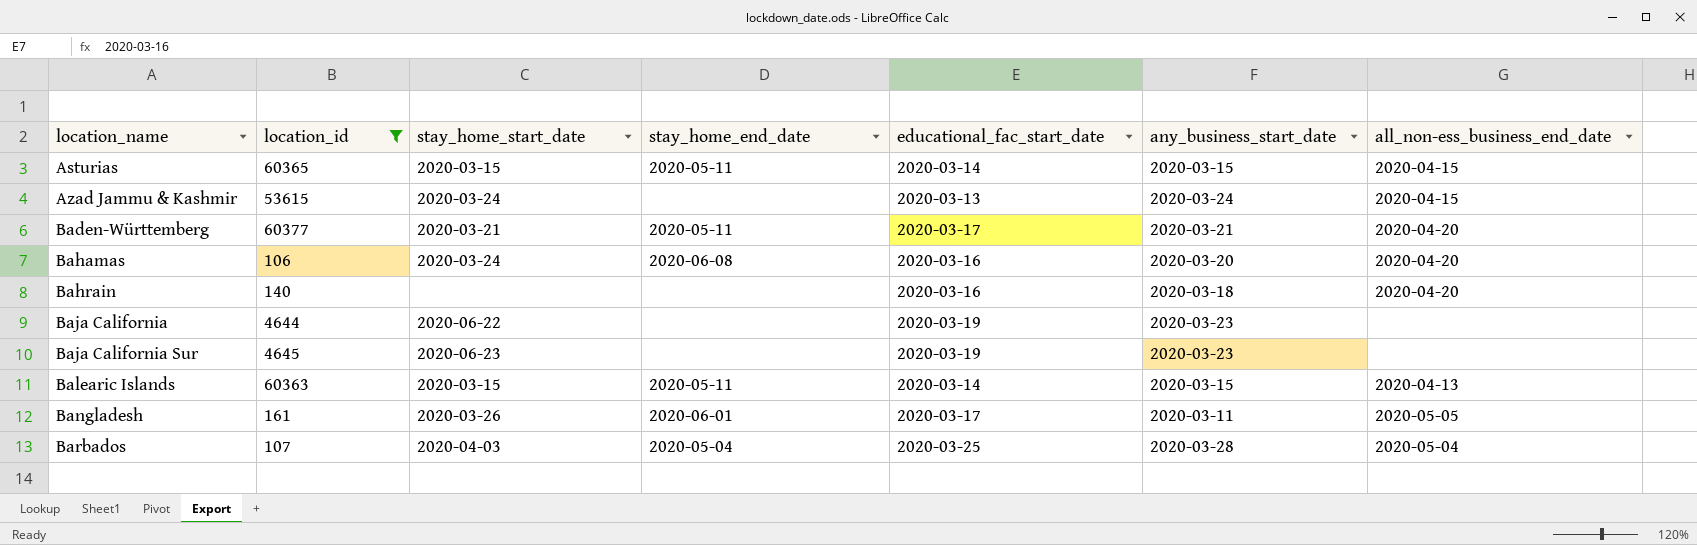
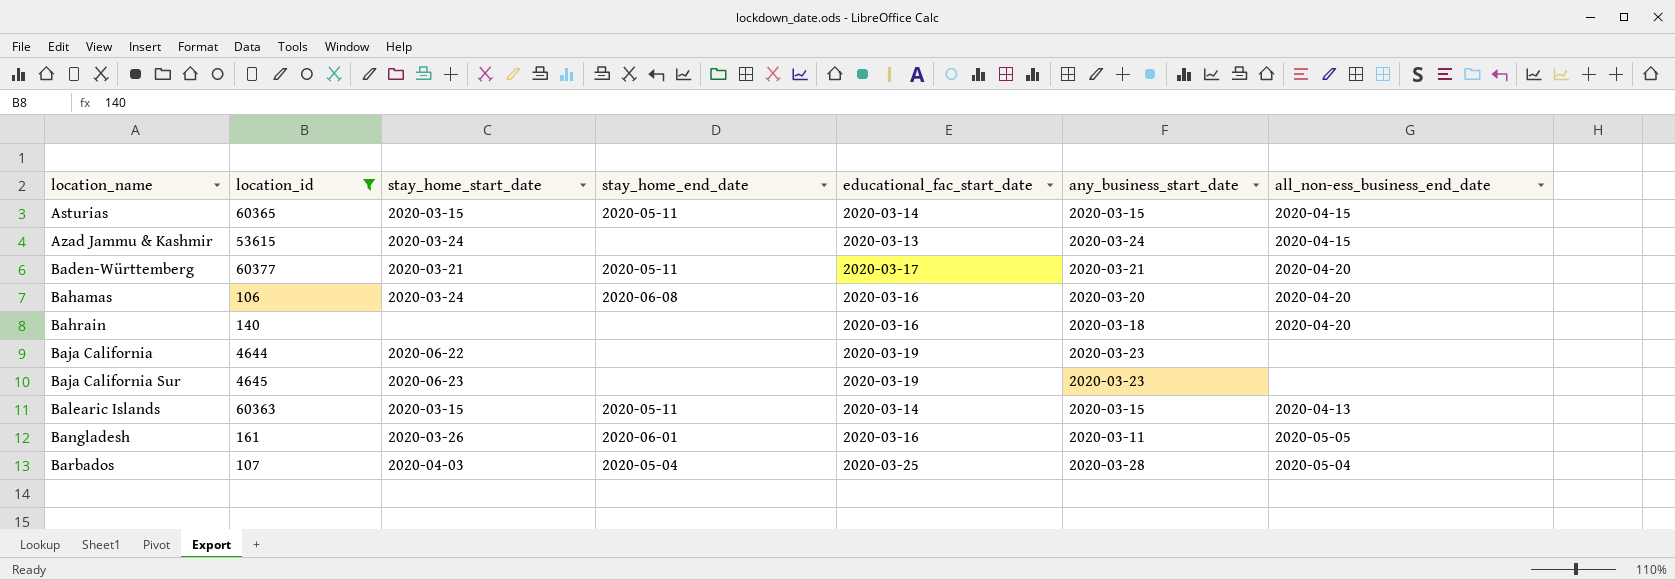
Bangladesh | educational_fac_start_date: 2020-03-17 -> 2020-03-16

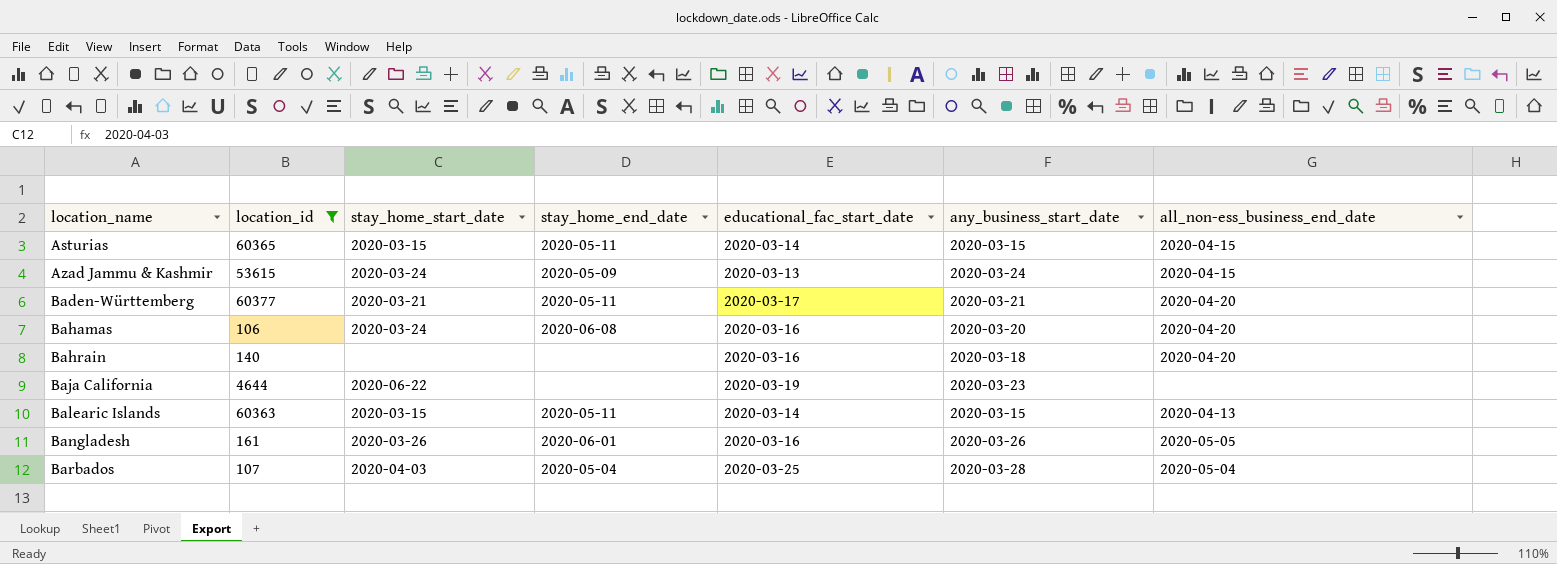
row Baja California Sur: 4645 | 2020-06-23 | none | 2020-03-19 | 2020-03-23 | none -> none
Azad Jammu & Kashmir | stay_home_end_date: none -> 2020-05-09
Bangladesh | any_business_start_date: 2020-03-11 -> 2020-03-26

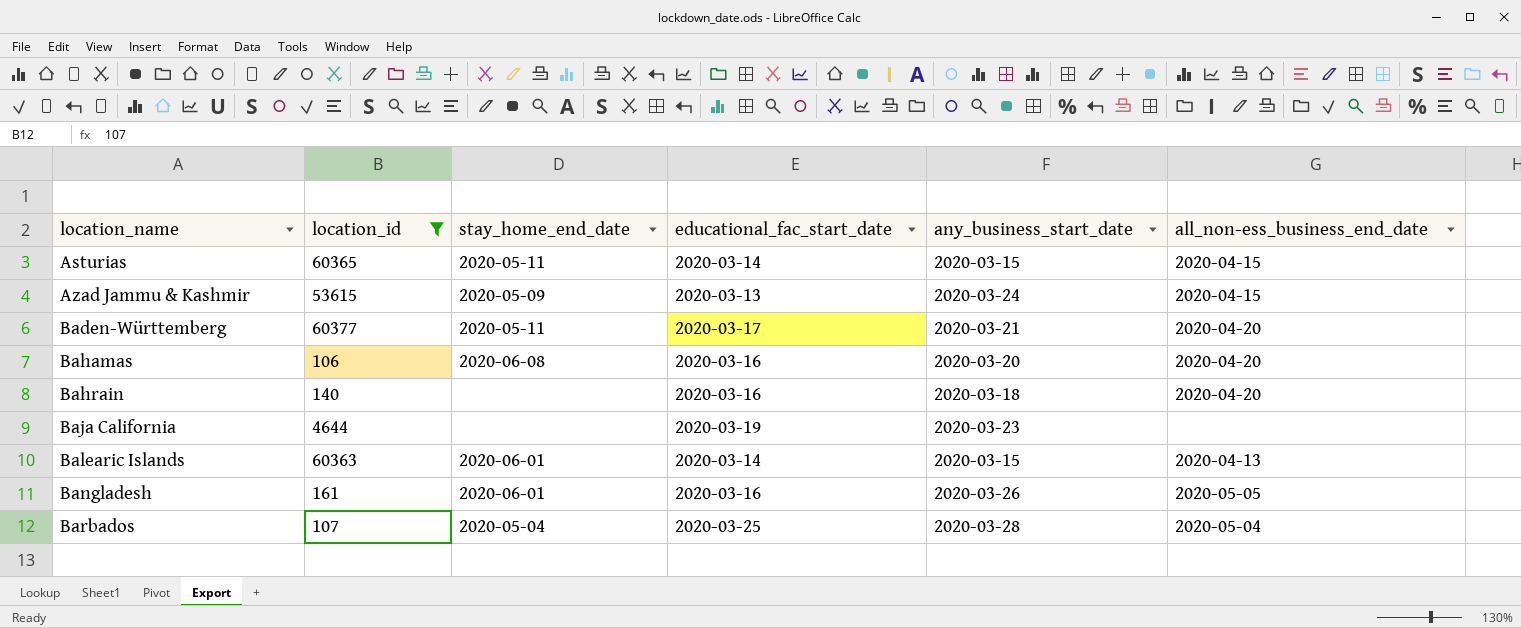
column stay_home_start_date | position: 3 -> none
Balearic Islands | stay_home_end_date: 2020-05-11 -> 2020-06-01

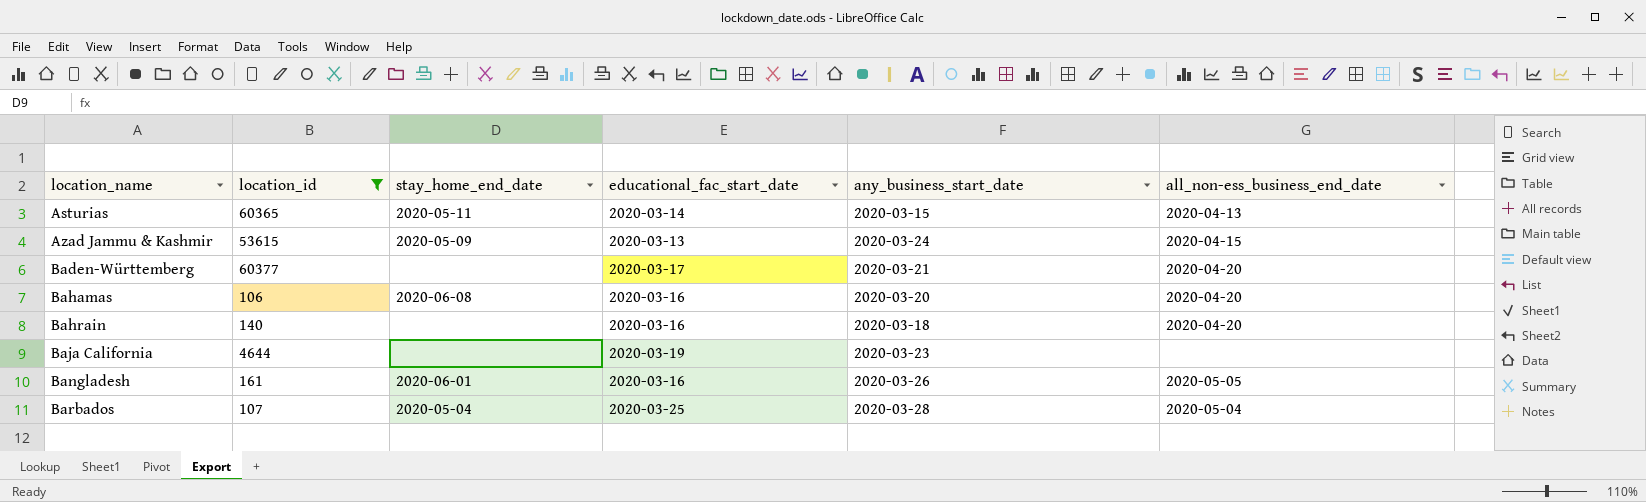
row Balearic Islands: 60363 | 2020-06-01 | 2020-03-14 | 2020-03-15 | 2020-04-13 -> none
Asturias | all_non-ess_business_end_date: 2020-04-15 -> 2020-04-13
Baden-Württemberg | stay_home_end_date: 2020-05-11 -> none

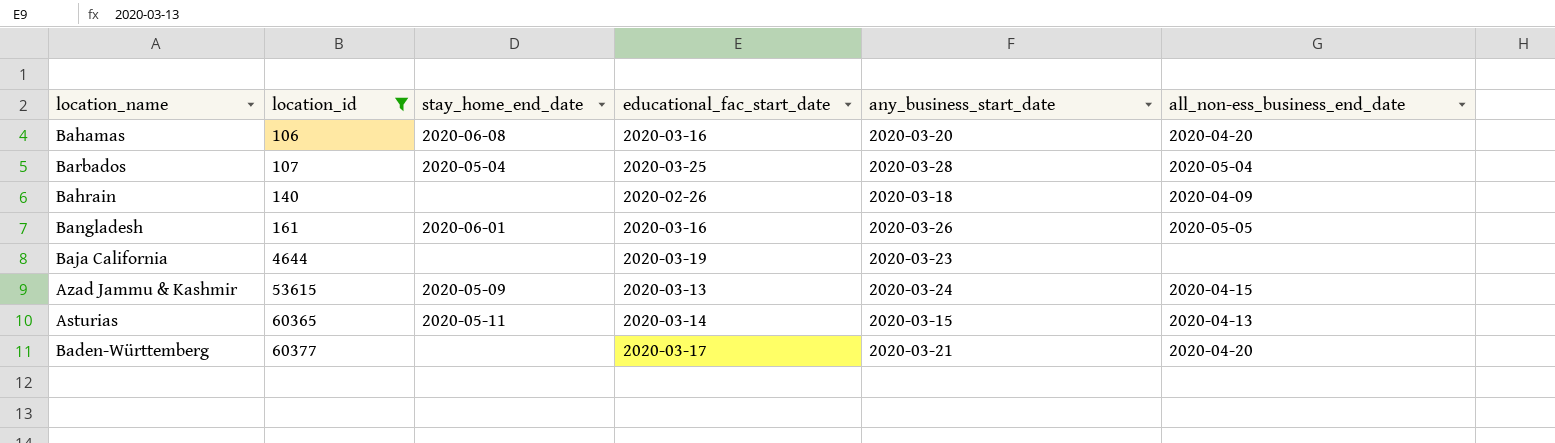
row order: location_name ascending -> location_id ascending
Bahrain | educational_fac_start_date: 2020-03-16 -> 2020-02-26
Bahrain | all_non-ess_business_end_date: 2020-04-20 -> 2020-04-09

